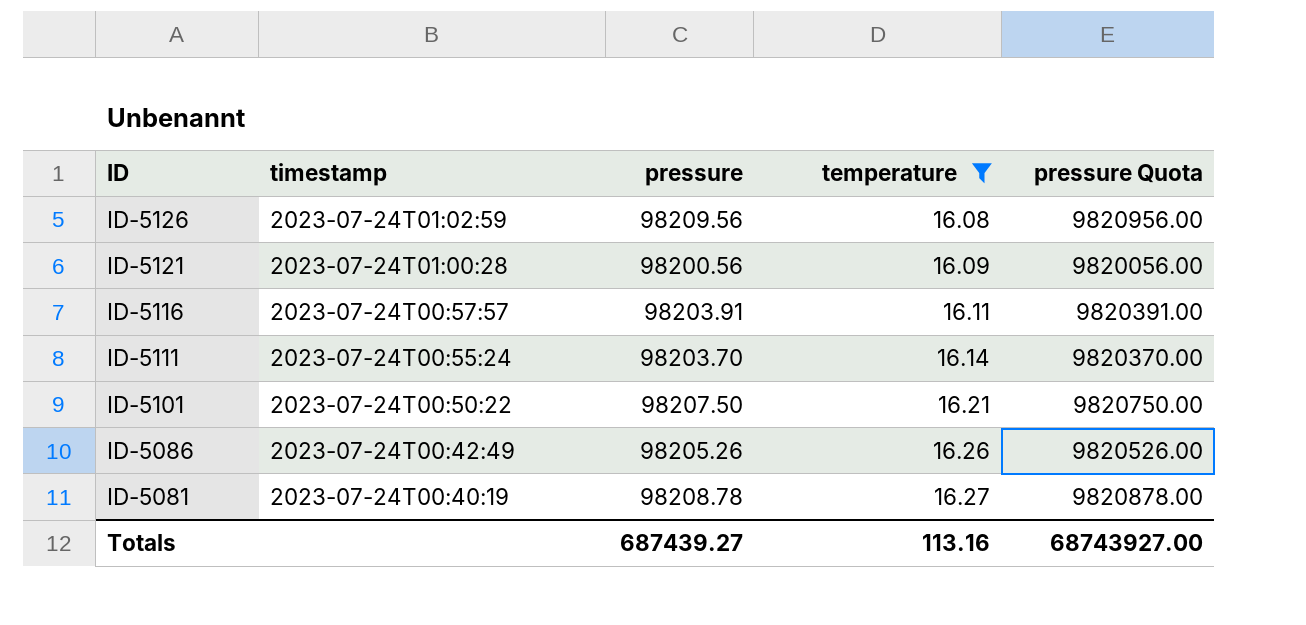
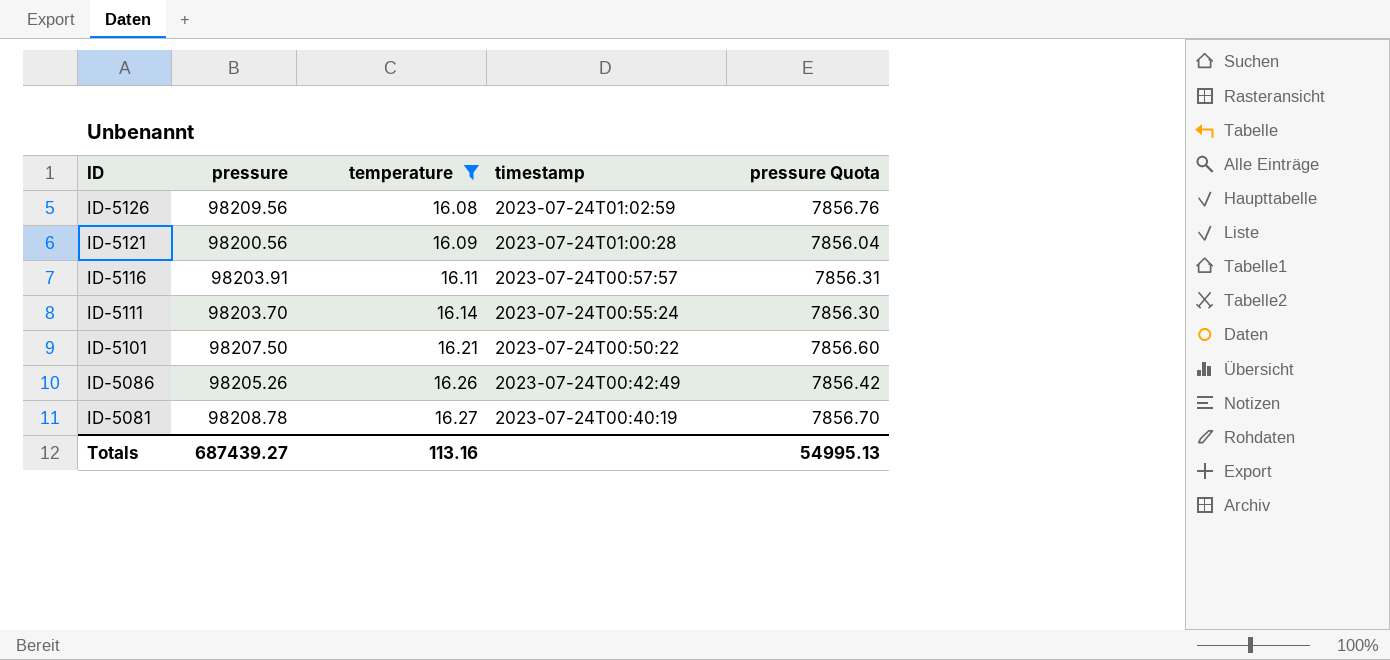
column timestamp | position: 2 -> 4
column pressure Quota | formula: [pressure] * 100 -> [pressure] * 0.08
Totals | pressure Quota: 68743927.00 -> 54995.13

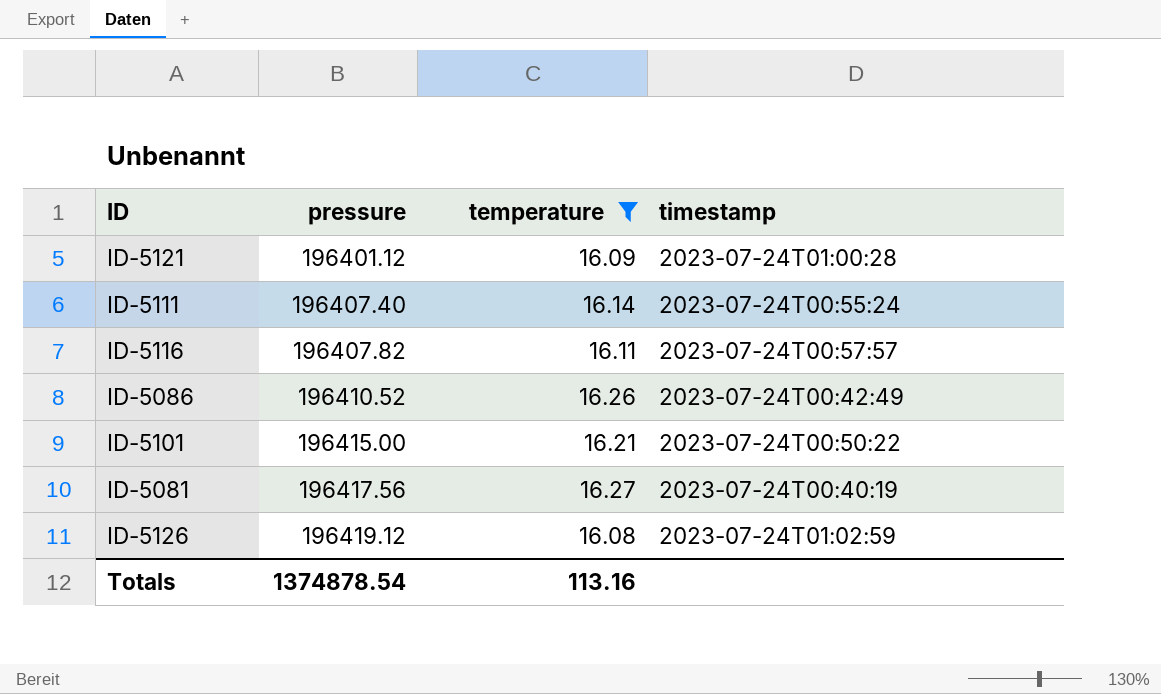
row order: ID descending -> pressure ascending
column pressure Quota | formula: [pressure] * 0.08 -> none
ID-5121 | pressure: 98200.56 -> 196401.12
ID-5111 | pressure: 98203.70 -> 196407.40
ID-5116 | pressure: 98203.91 -> 196407.82
ID-5086 | pressure: 98205.26 -> 196410.52
ID-5101 | pressure: 98207.50 -> 196415.00
ID-5081 | pressure: 98208.78 -> 196417.56
ID-5126 | pressure: 98209.56 -> 196419.12
Totals | pressure: 687439.27 -> 1374878.54

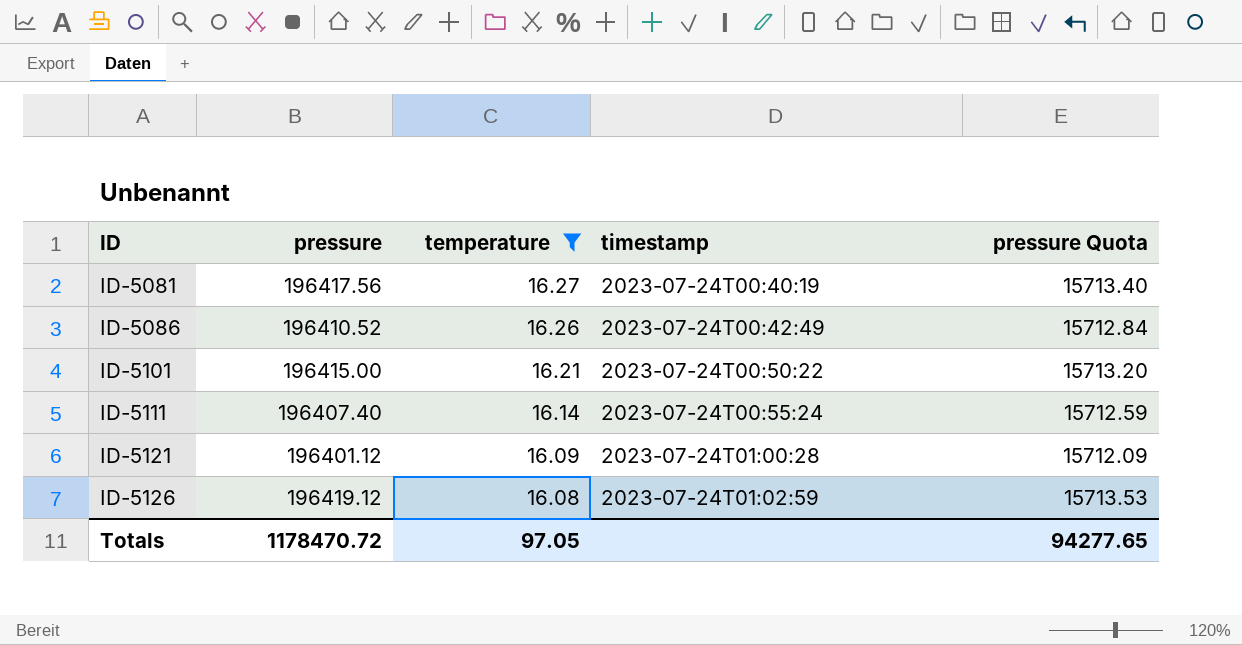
row order: pressure ascending -> ID ascending
column pressure Quota | formula: none -> [pressure] * 0.08
row ID-5116: 196407.82 | 16.11 | 2023-07-24T00:57:57 -> none
Totals | pressure: 1374878.54 -> 1178470.72
Totals | temperature: 113.16 -> 97.05

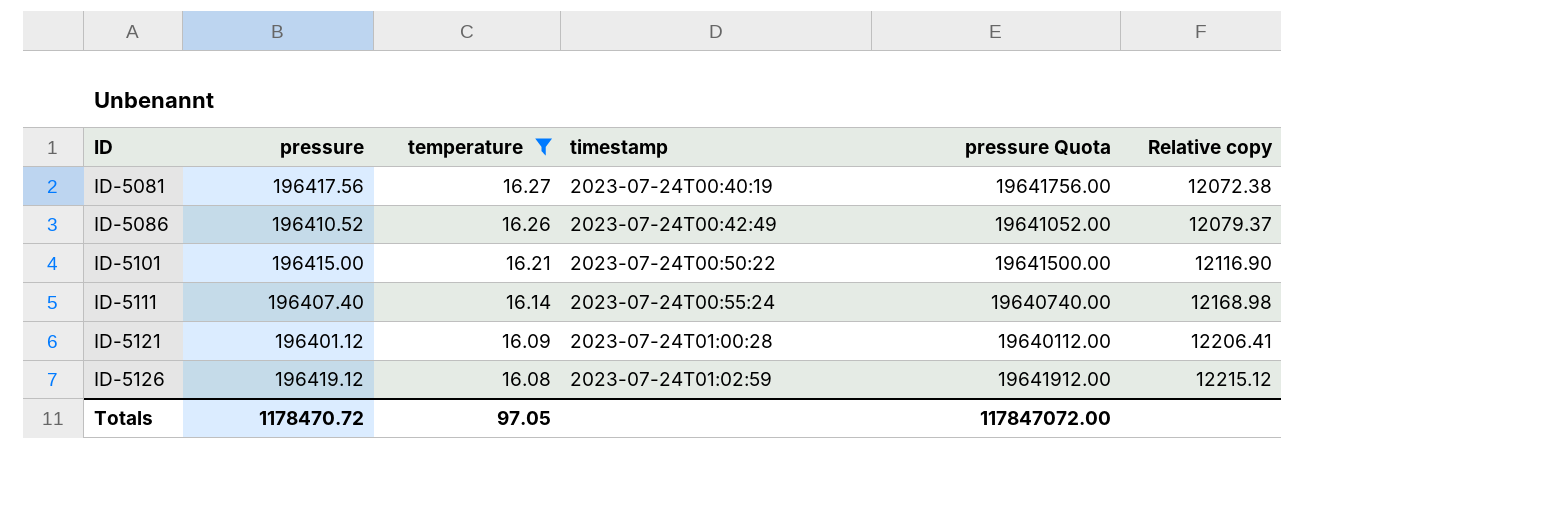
column pressure Quota | formula: [pressure] * 0.08 -> [pressure] * 100
column Relative copy | formula: none -> [pressure] / [temperature]
Totals | pressure Quota: 94277.65 -> 117847072.00

